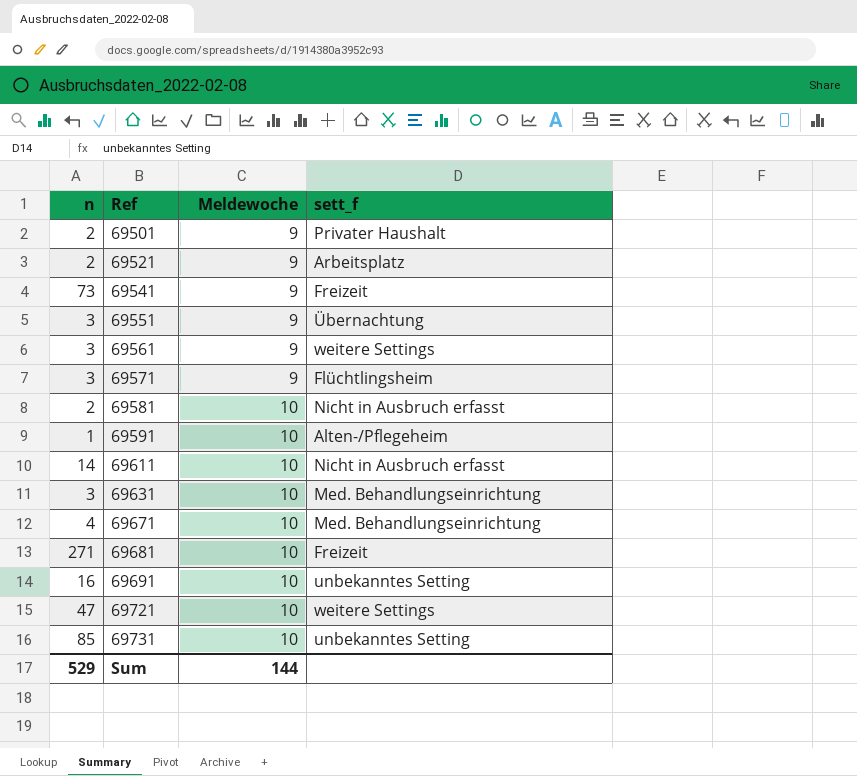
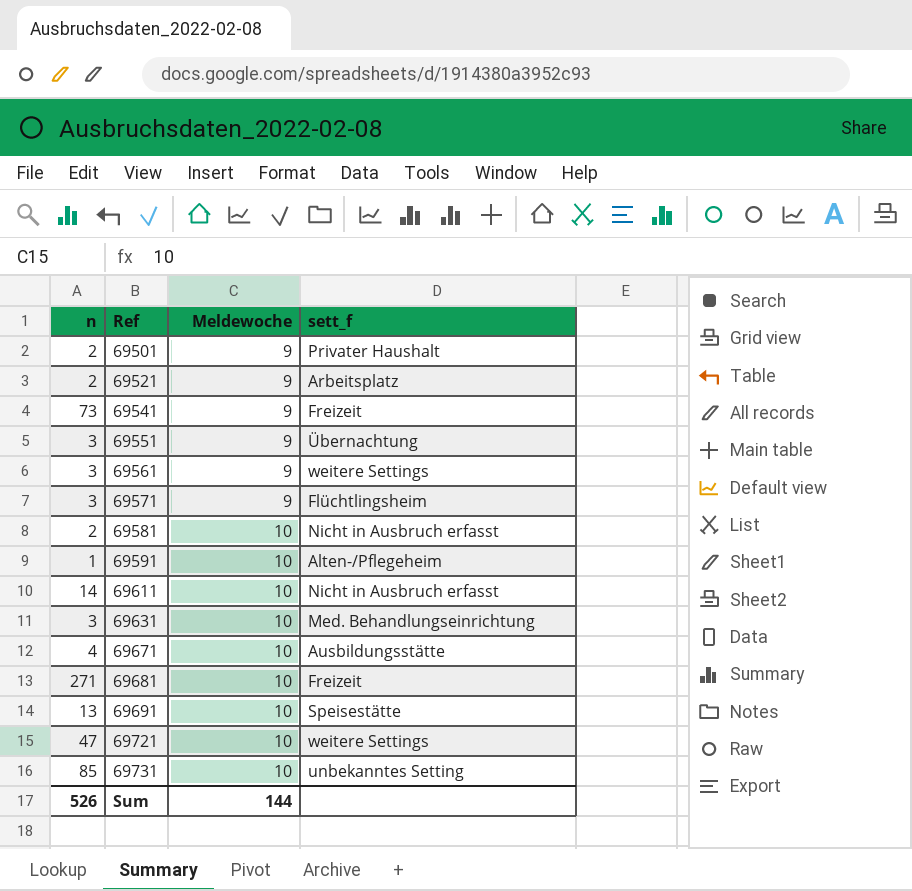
69671 | sett_f: Med. Behandlungseinrichtung -> Ausbildungsstätte
69691 | n: 16 -> 13
69691 | sett_f: unbekanntes Setting -> Speisestätte
Sum | n: 529 -> 526

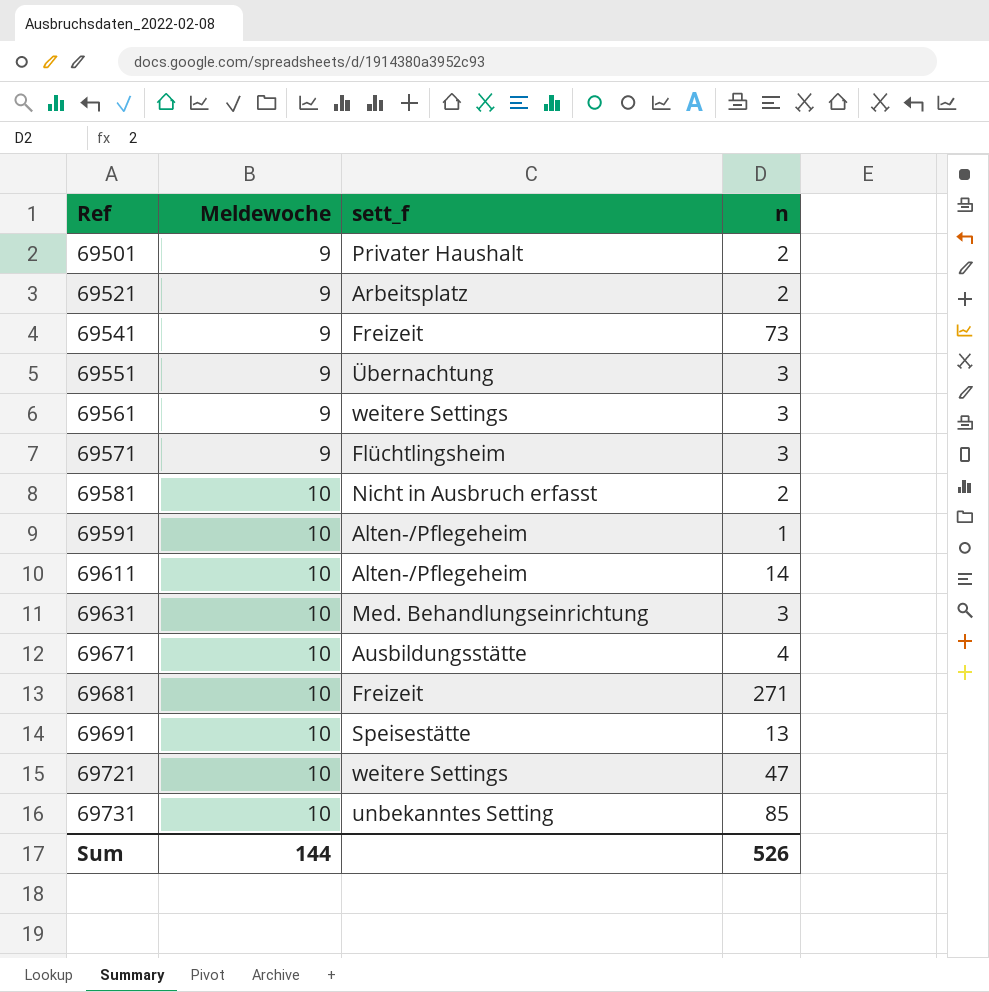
column n | position: 1 -> 4
69611 | sett_f: Nicht in Ausbruch erfasst -> Alten-/Pflegeheim

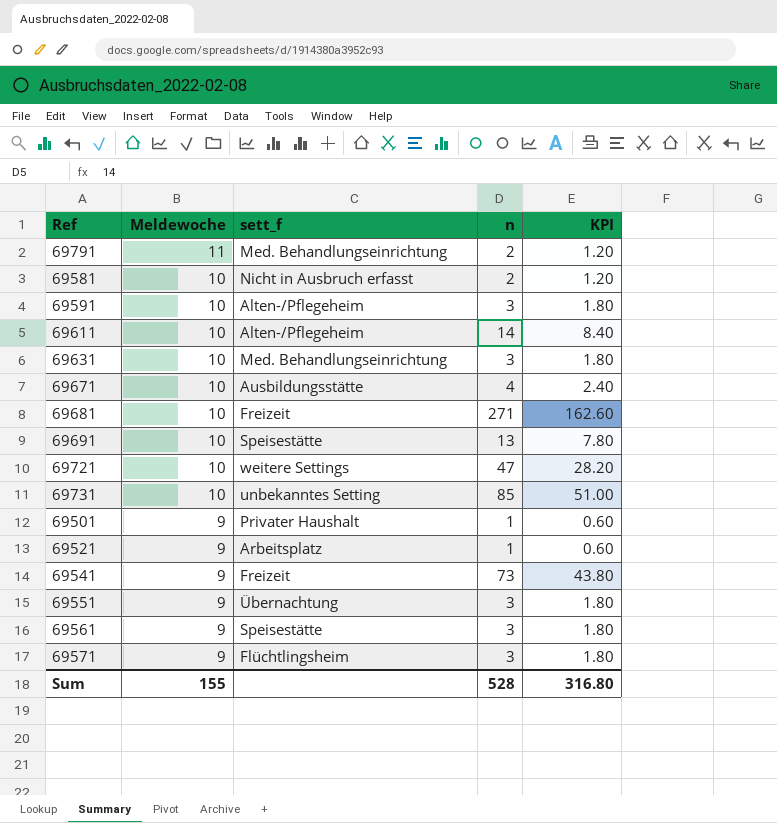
row order: Ref ascending -> Meldewoche descending
column KPI | formula: none -> [n] * 0.6
row 69791: none -> 11 | Med. Behandlungseinrichtung | 2 | 1.20
69591 | n: 1 -> 3
69501 | n: 2 -> 1
69521 | n: 2 -> 1
69561 | sett_f: weitere Settings -> Speisestätte
Sum | Meldewoche: 144 -> 155
Sum | n: 526 -> 528

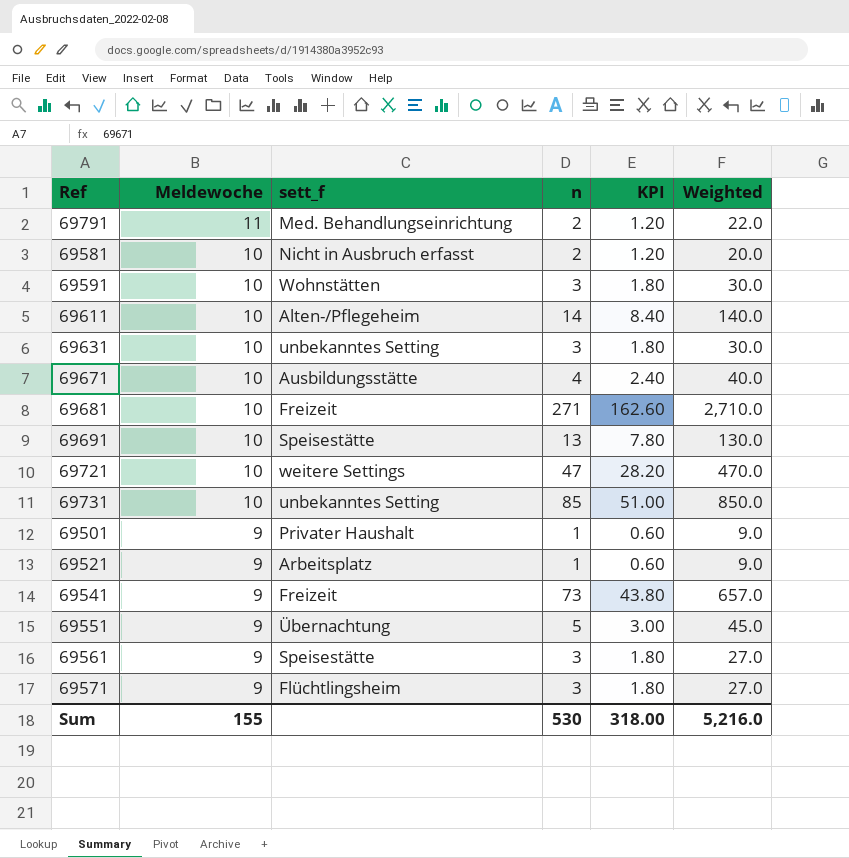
column Weighted | formula: none -> [Meldewoche] * [n]
69591 | sett_f: Alten-/Pflegeheim -> Wohnstätten
69631 | sett_f: Med. Behandlungseinrichtung -> unbekanntes Setting
69551 | n: 3 -> 5
69551 | KPI: 1.80 -> 3.00
Sum | n: 528 -> 530
Sum | KPI: 316.80 -> 318.00

